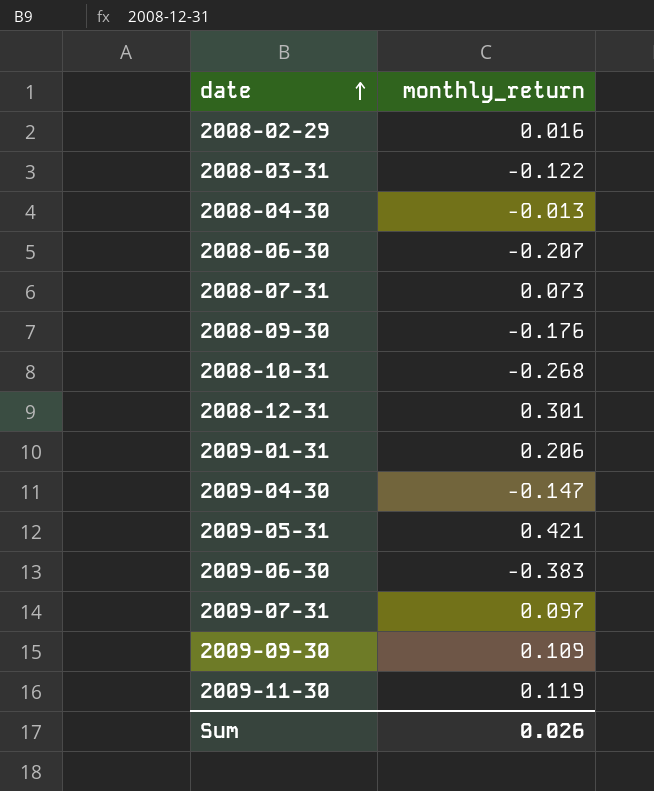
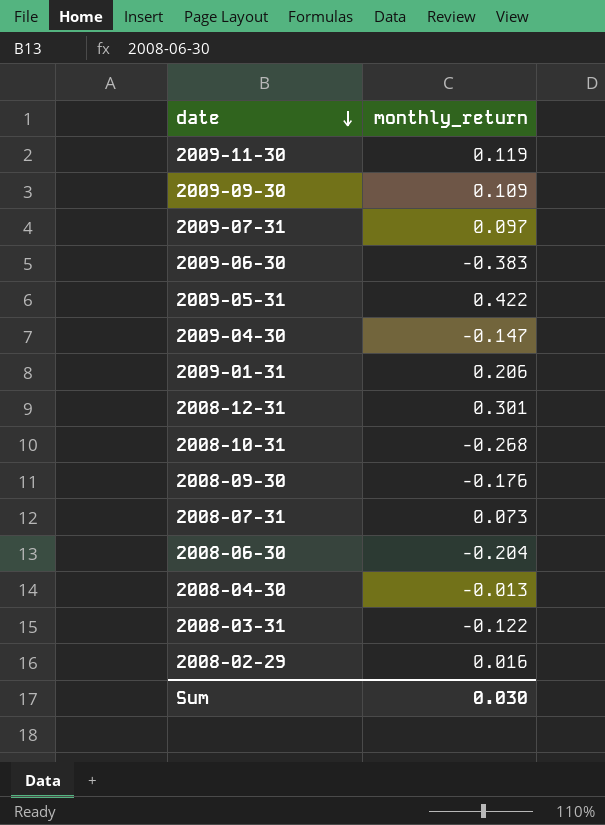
row order: date ascending -> date descending
2009-05-31 | monthly_return: 0.421 -> 0.422
2008-06-30 | monthly_return: -0.207 -> -0.204
Sum | monthly_return: 0.026 -> 0.030

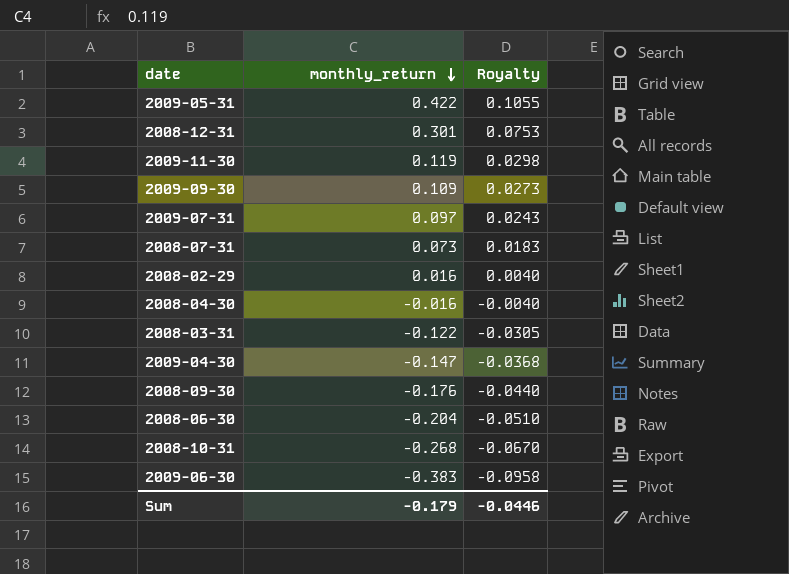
row order: date descending -> monthly_return descending
column Royalty | formula: none -> [monthly_return] * 0.25
row 2009-01-31: 0.206 -> none
2008-04-30 | monthly_return: -0.013 -> -0.016
Sum | monthly_return: 0.030 -> -0.179

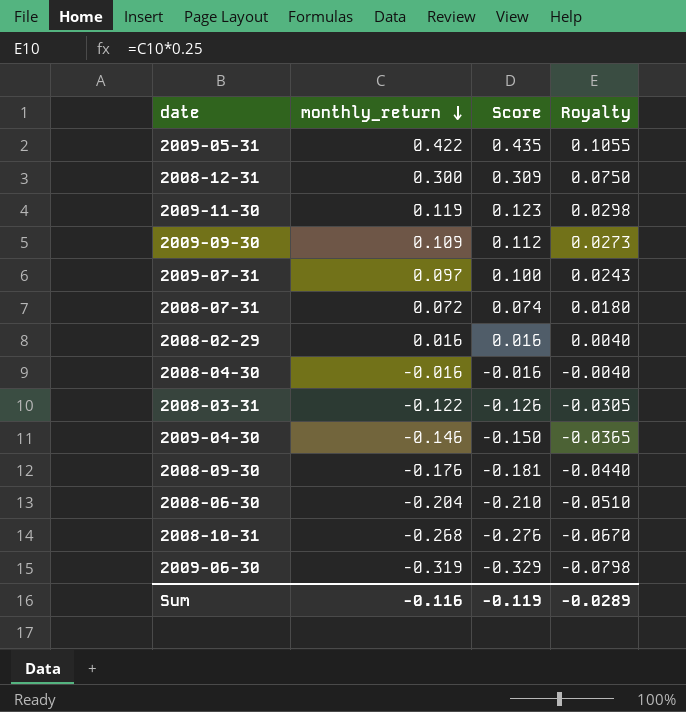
column Score | formula: none -> [monthly_return] * 1.03
2008-12-31 | monthly_return: 0.301 -> 0.300
2008-12-31 | Royalty: 0.0753 -> 0.0750
2008-07-31 | monthly_return: 0.073 -> 0.072
2008-07-31 | Royalty: 0.0183 -> 0.0180
2009-04-30 | monthly_return: -0.147 -> -0.146
2009-04-30 | Royalty: -0.0368 -> -0.0365
2009-06-30 | monthly_return: -0.383 -> -0.319
2009-06-30 | Royalty: -0.0958 -> -0.0798
Sum | monthly_return: -0.179 -> -0.116
Sum | Royalty: -0.0446 -> -0.0289

